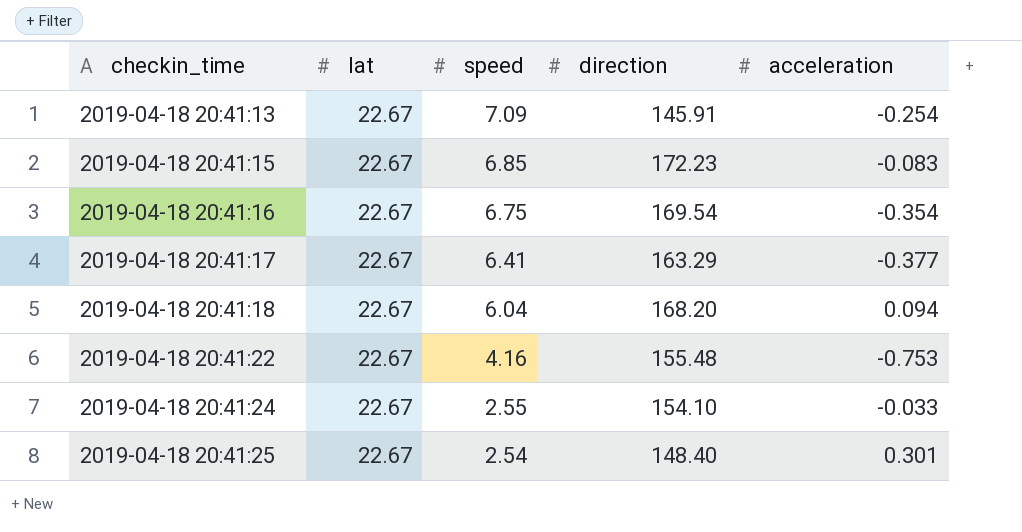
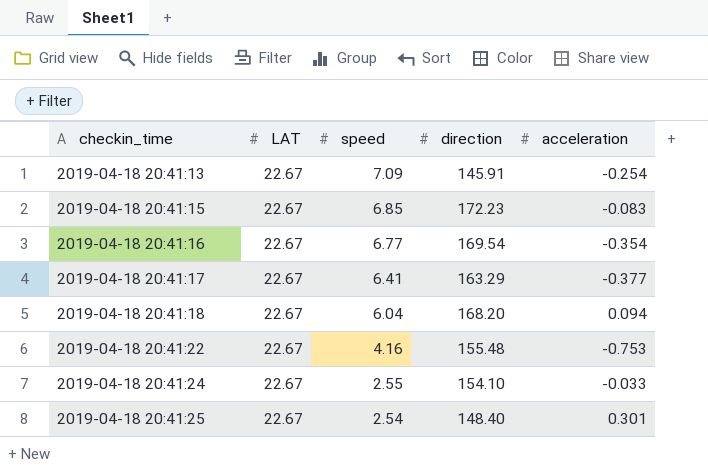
column name: lat -> LAT
2019-04-18 20:41:16 | speed: 6.75 -> 6.77

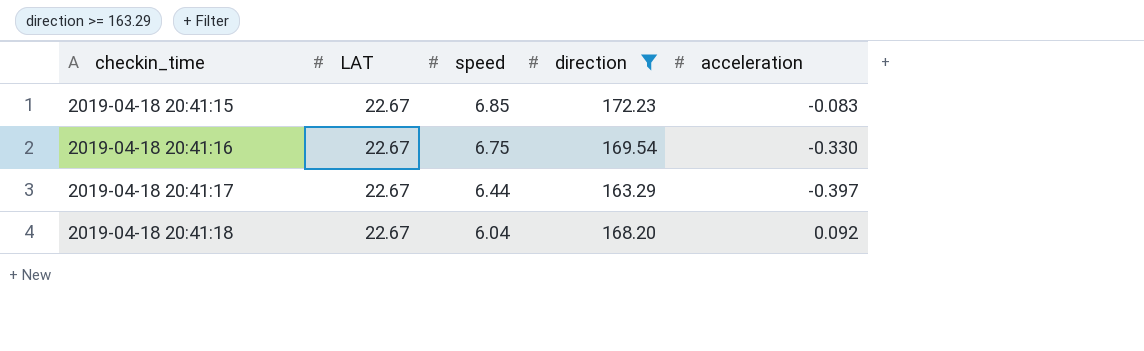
filter: none -> direction >= 163.29
2019-04-18 20:41:16 | speed: 6.77 -> 6.75
2019-04-18 20:41:16 | acceleration: -0.354 -> -0.330
2019-04-18 20:41:17 | speed: 6.41 -> 6.44
2019-04-18 20:41:17 | acceleration: -0.377 -> -0.397
2019-04-18 20:41:18 | acceleration: 0.094 -> 0.092

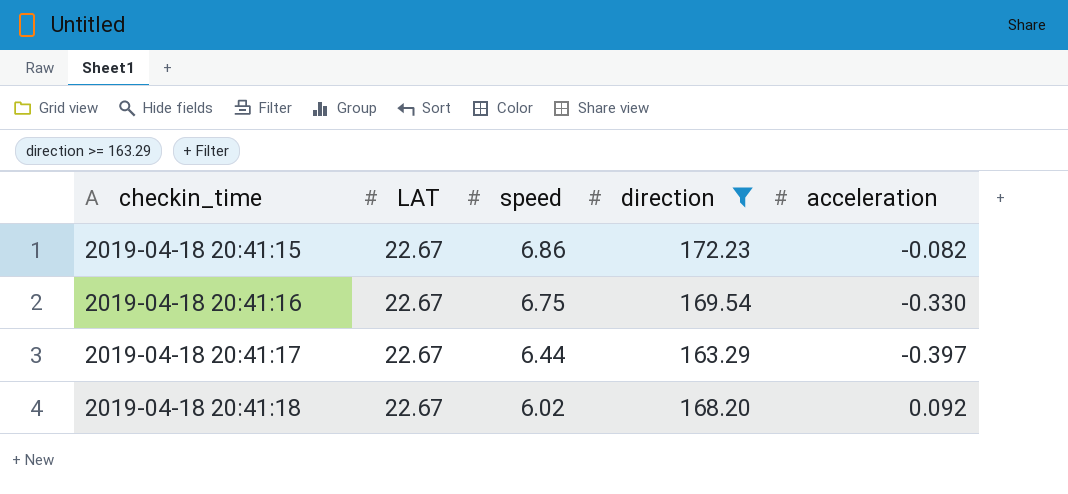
2019-04-18 20:41:15 | speed: 6.85 -> 6.86
2019-04-18 20:41:15 | acceleration: -0.083 -> -0.082
2019-04-18 20:41:18 | speed: 6.04 -> 6.02

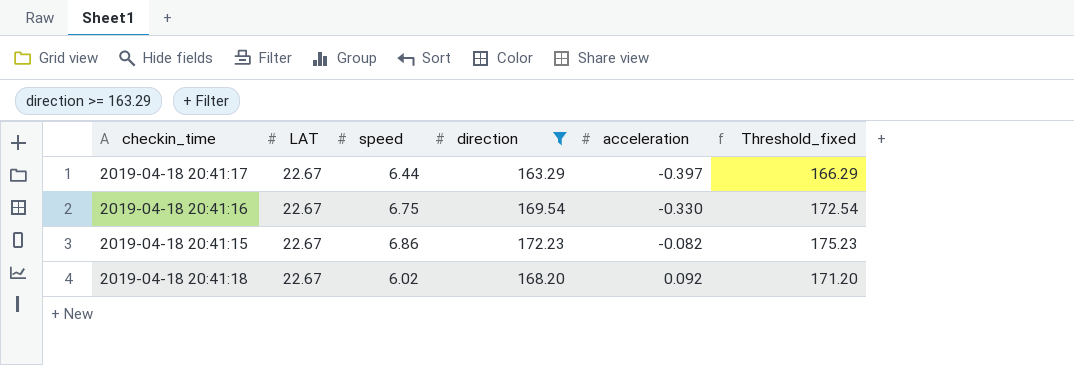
row order: checkin_time ascending -> acceleration ascending
column Threshold_fixed | formula: none -> [direction] + 3

